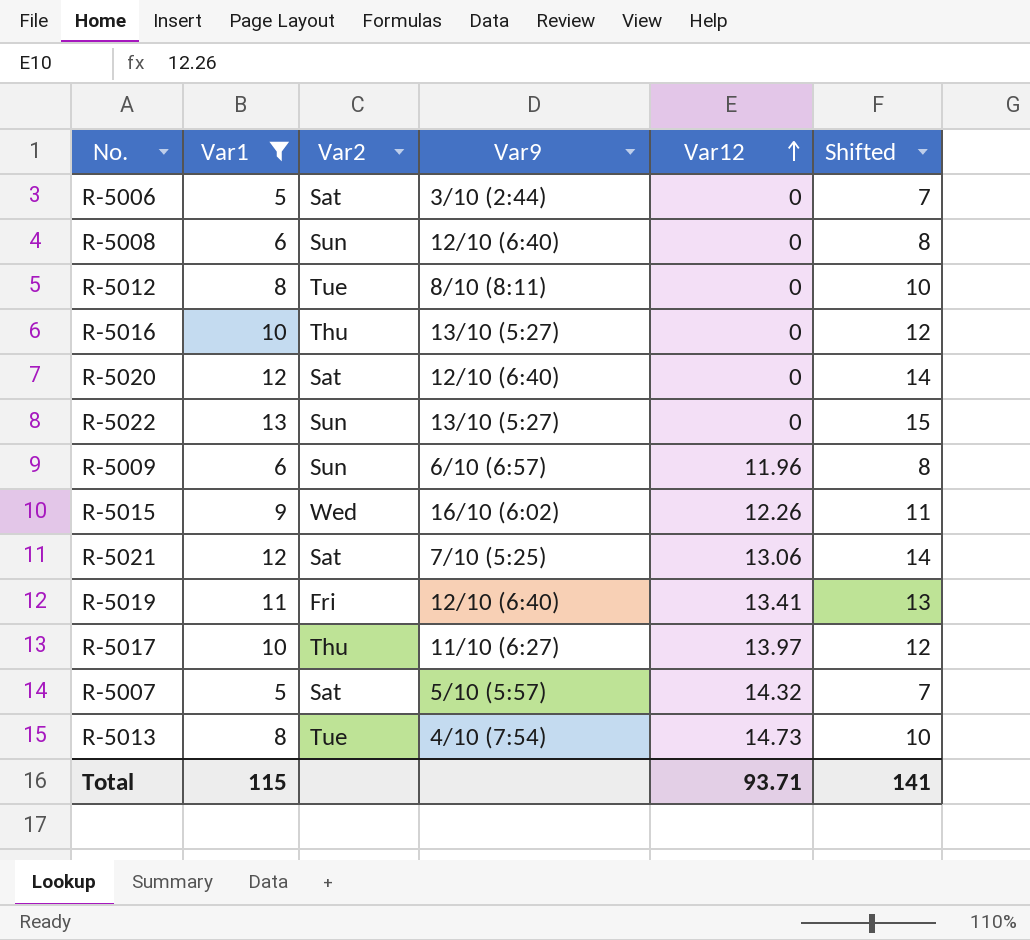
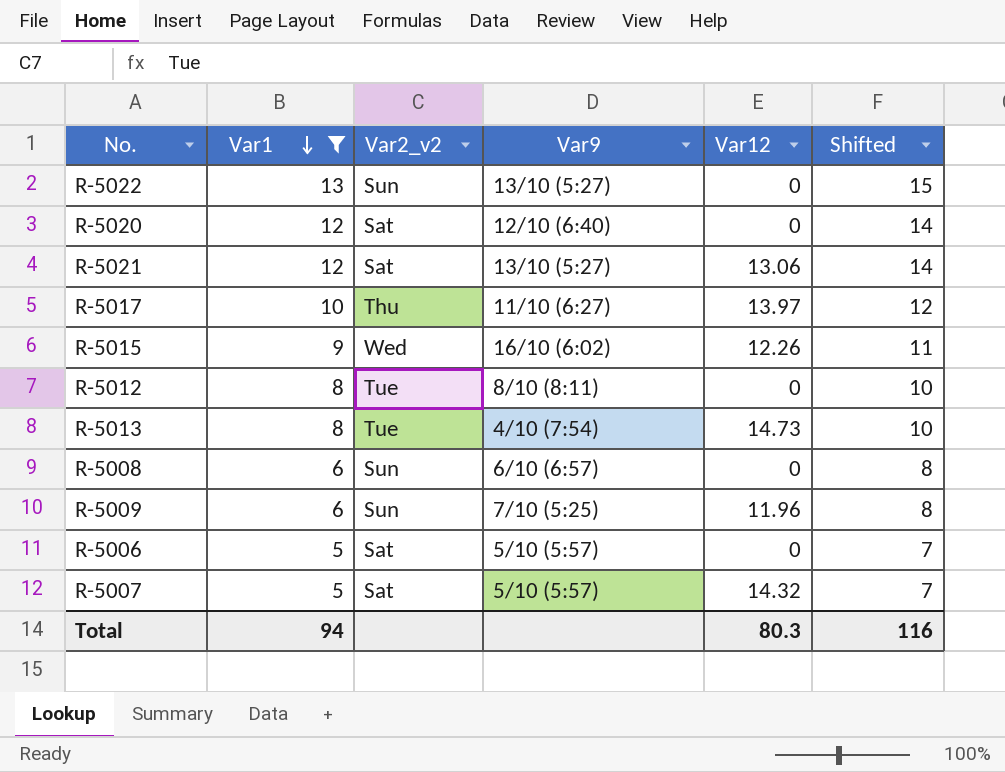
row order: Var12 ascending -> Var1 descending
column name: Var2 -> Var2_v2
row R-5016: 10 | Thu | 13/10 (5:27) | 0 | 12 -> none
row R-5019: 11 | Fri | 12/10 (6:40) | 13.41 | 13 -> none
R-5021 | Var9: 7/10 (5:25) -> 13/10 (5:27)
R-5008 | Var9: 12/10 (6:40) -> 6/10 (6:57)
R-5009 | Var9: 6/10 (6:57) -> 7/10 (5:25)
R-5006 | Var9: 3/10 (2:44) -> 5/10 (5:57)
Total | Var1: 115 -> 94
Total | Var12: 93.71 -> 80.3
Total | Shifted: 141 -> 116

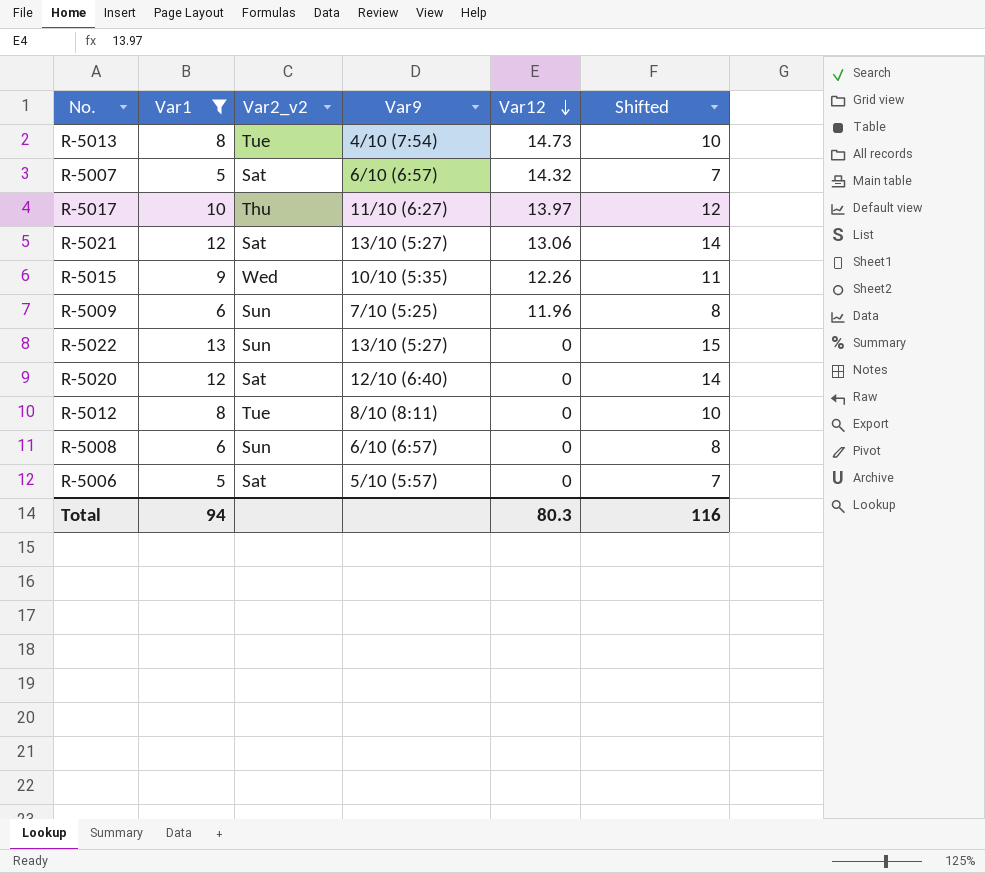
row order: Var1 descending -> Var12 descending
R-5007 | Var9: 5/10 (5:57) -> 6/10 (6:57)
R-5015 | Var9: 16/10 (6:02) -> 10/10 (5:35)

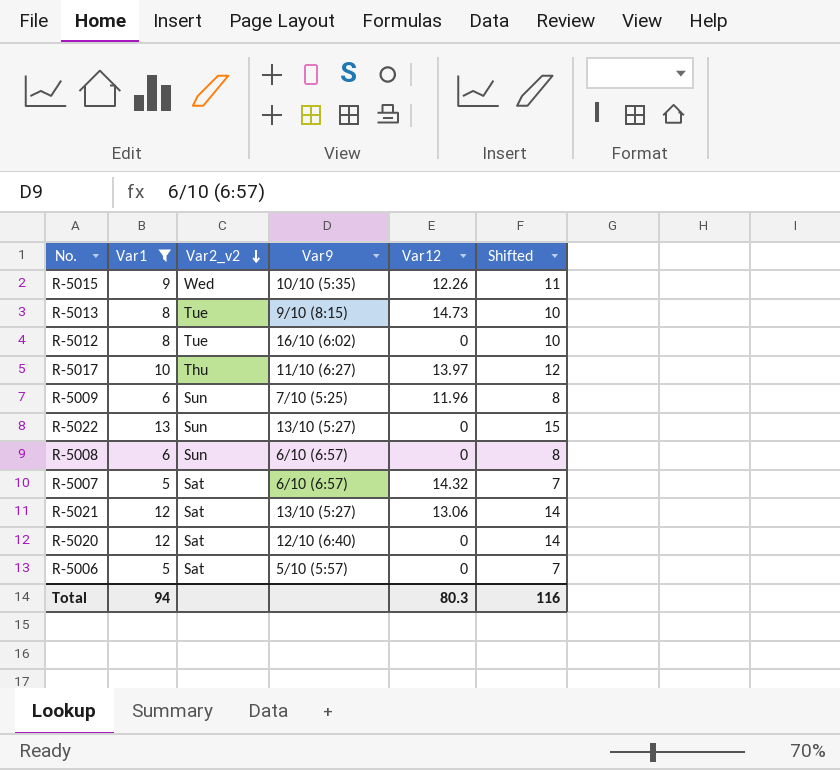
row order: Var12 descending -> Var2_v2 descending
R-5013 | Var9: 4/10 (7:54) -> 9/10 (8:15)
R-5012 | Var9: 8/10 (8:11) -> 16/10 (6:02)

